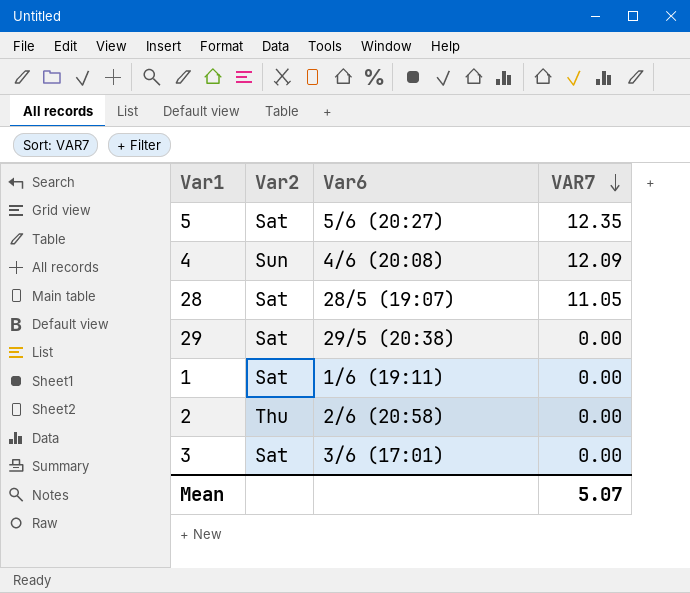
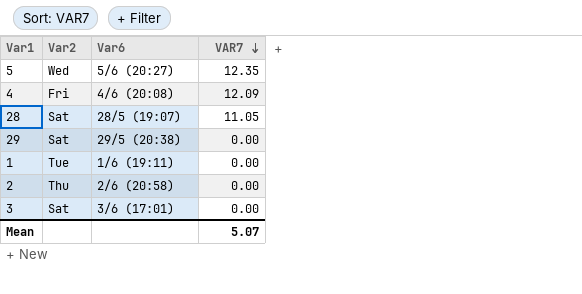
5 | Var2: Sat -> Wed
4 | Var2: Sun -> Fri
1 | Var2: Sat -> Tue

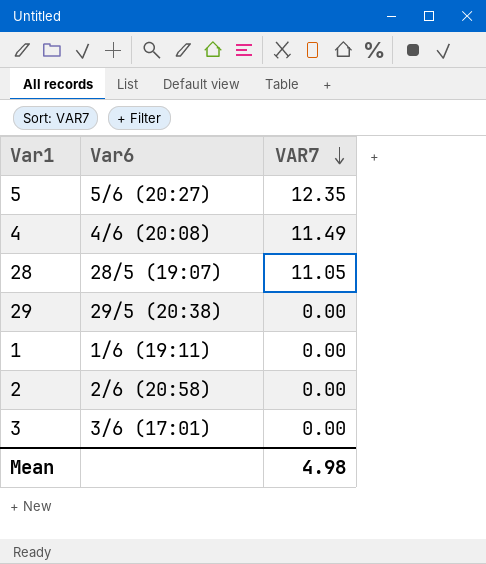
column Var2 | position: 2 -> none
4 | VAR7: 12.09 -> 11.49
Mean | VAR7: 5.07 -> 4.98

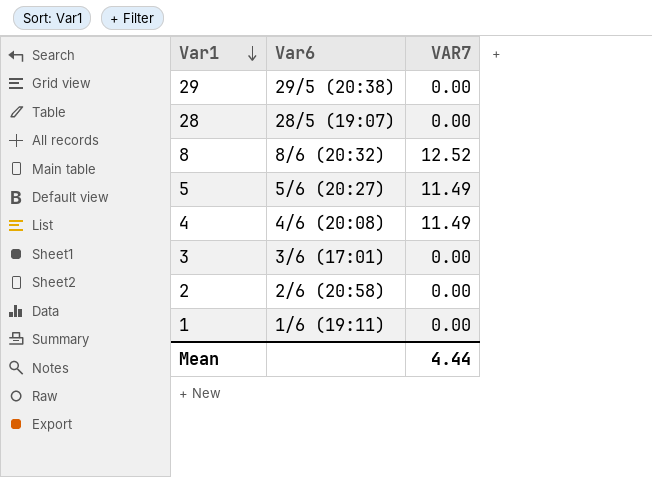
row order: VAR7 descending -> Var1 descending
28 | VAR7: 11.05 -> 0.00
row 8: none -> 8/6 (20:32) | 12.52
5 | VAR7: 12.35 -> 11.49
Mean | VAR7: 4.98 -> 4.44

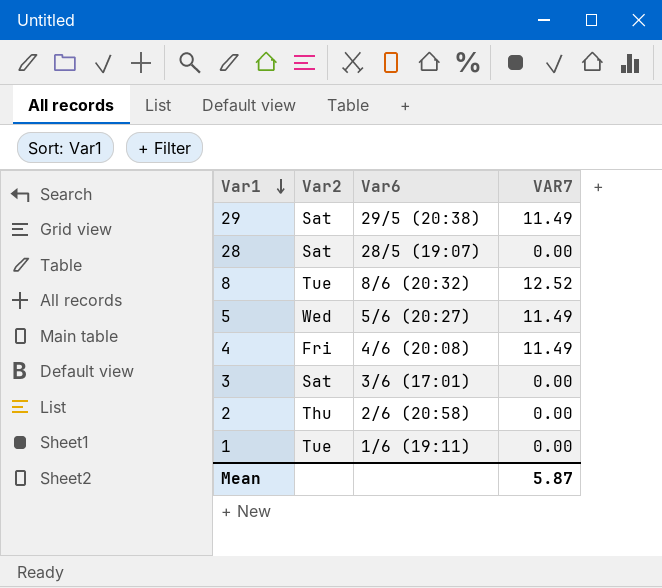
column Var2 | position: none -> 2
29 | VAR7: 0.00 -> 11.49
Mean | VAR7: 4.44 -> 5.87

